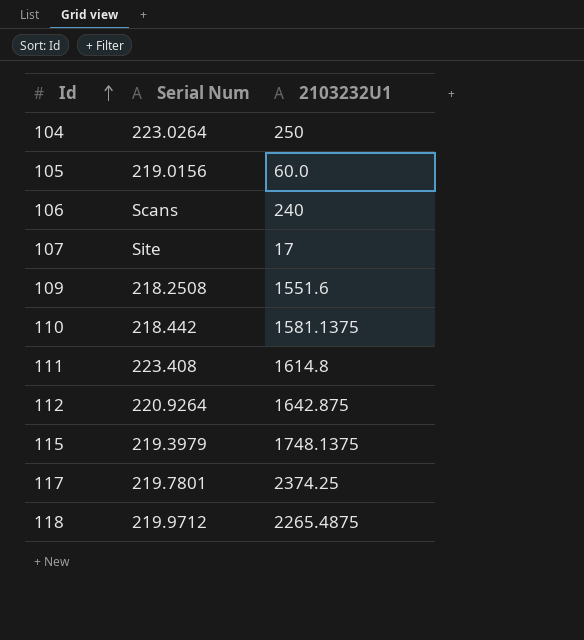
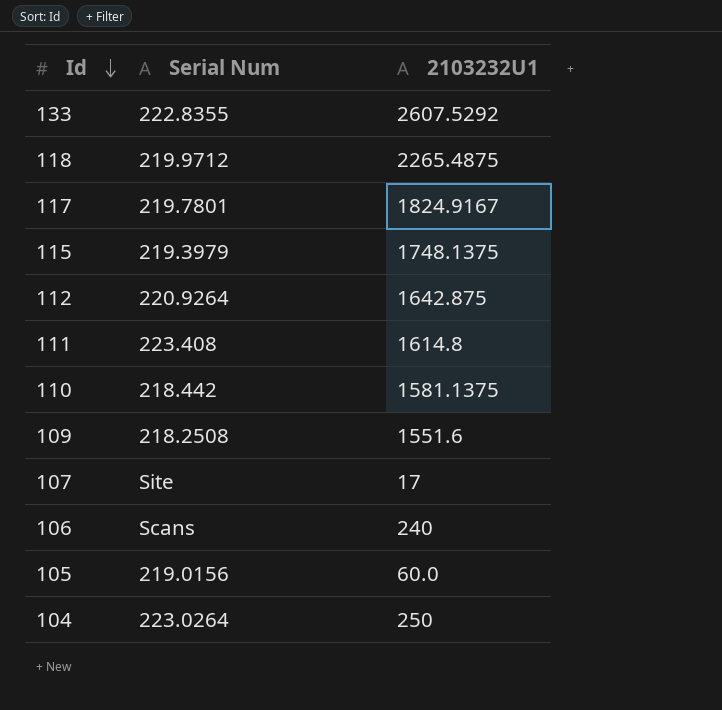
row order: Id ascending -> Id descending
row 133: none -> 222.8355 | 2607.5292
117 | 2103232U1: 2374.25 -> 1824.9167

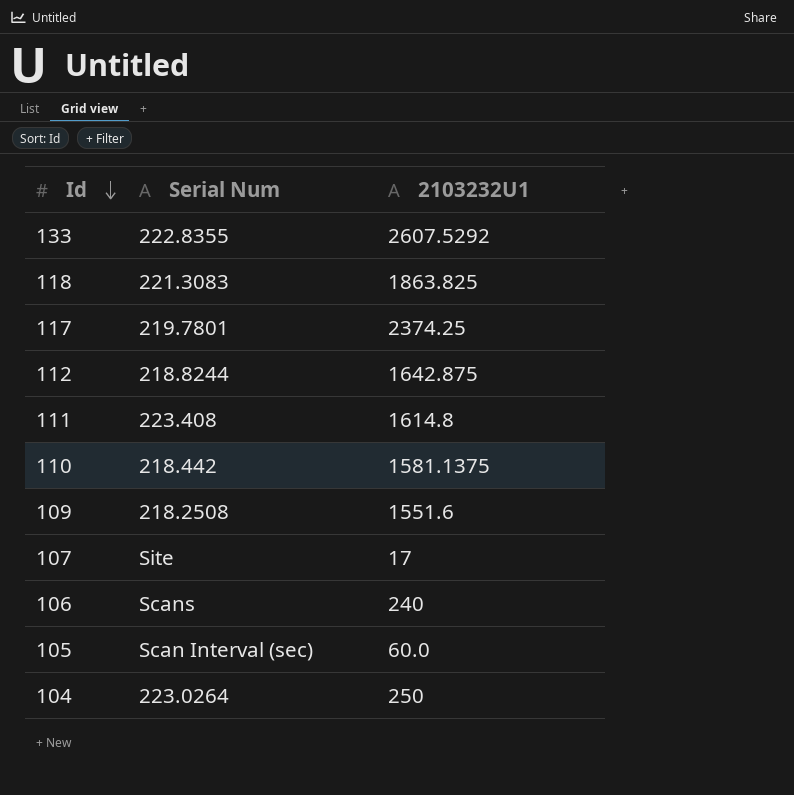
row 115: 219.3979 | 1748.1375 -> none
118 | Serial Num: 219.9712 -> 221.3083
118 | 2103232U1: 2265.4875 -> 1863.825
117 | 2103232U1: 1824.9167 -> 2374.25
112 | Serial Num: 220.9264 -> 218.8244
105 | Serial Num: 219.0156 -> Scan Interval (sec)

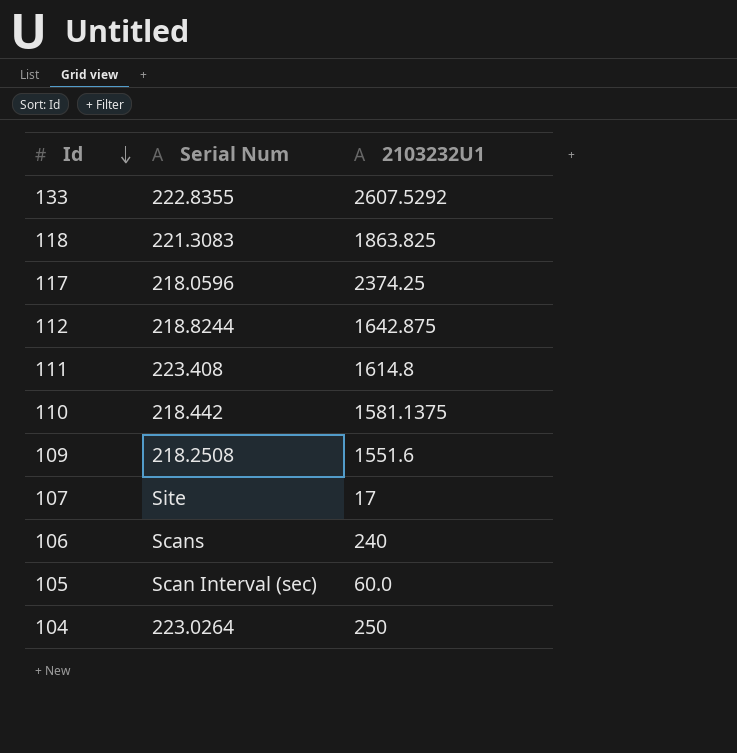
117 | Serial Num: 219.7801 -> 218.0596

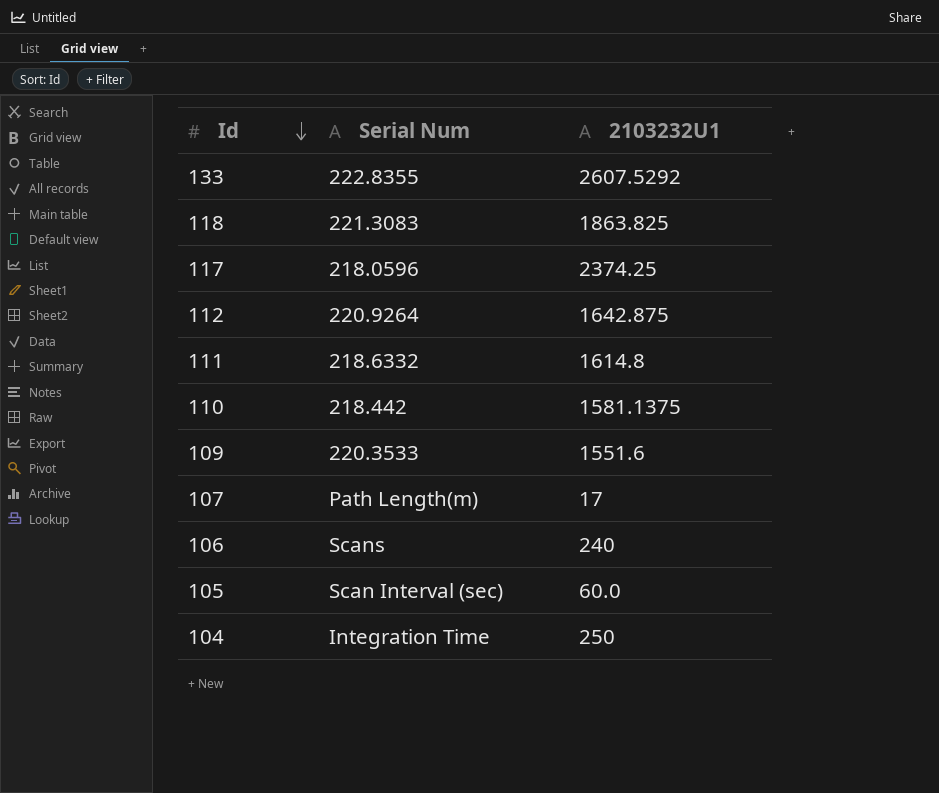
112 | Serial Num: 218.8244 -> 220.9264
111 | Serial Num: 223.408 -> 218.6332
109 | Serial Num: 218.2508 -> 220.3533
107 | Serial Num: Site -> Path Length(m)
104 | Serial Num: 223.0264 -> Integration Time

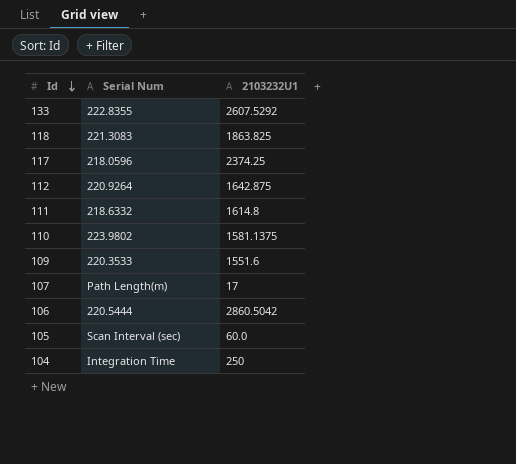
110 | Serial Num: 218.442 -> 223.9802
106 | Serial Num: Scans -> 220.5444
106 | 2103232U1: 240 -> 2860.5042

